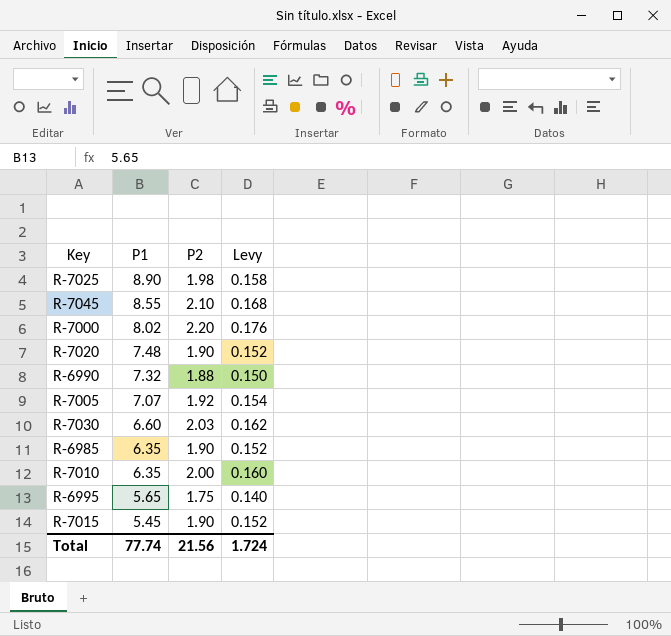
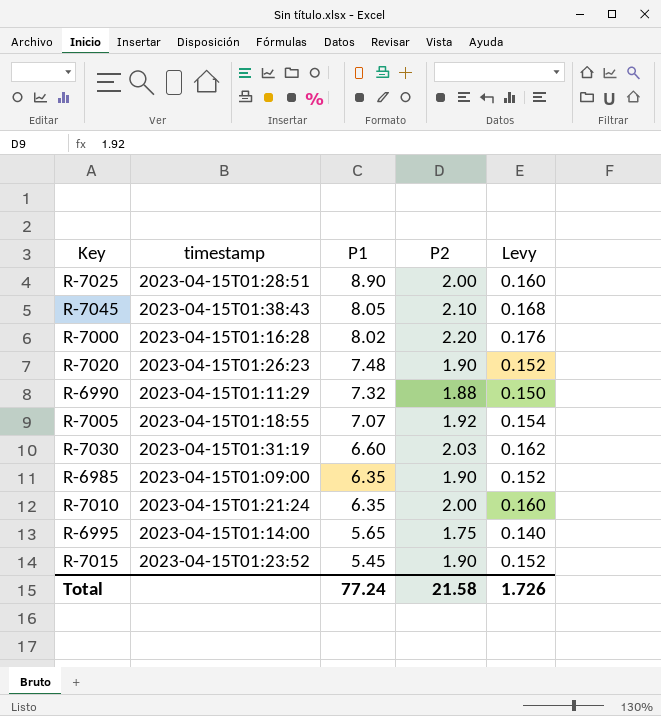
column timestamp | position: none -> 2
R-7025 | P2: 1.98 -> 2.00
R-7025 | Levy: 0.158 -> 0.160
R-7045 | P1: 8.55 -> 8.05
Total | P1: 77.74 -> 77.24
Total | P2: 21.56 -> 21.58
Total | Levy: 1.724 -> 1.726

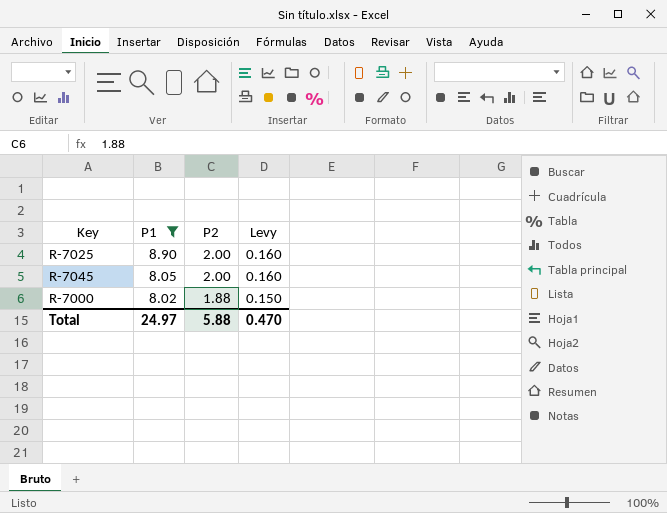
filter: none -> P1 >= 8.02
column timestamp | position: 2 -> none
R-7045 | P2: 2.10 -> 2.00
R-7045 | Levy: 0.168 -> 0.160
R-7000 | P2: 2.20 -> 1.88
R-7000 | Levy: 0.176 -> 0.150
Total | P1: 77.24 -> 24.97
Total | P2: 21.58 -> 5.88
Total | Levy: 1.726 -> 0.470

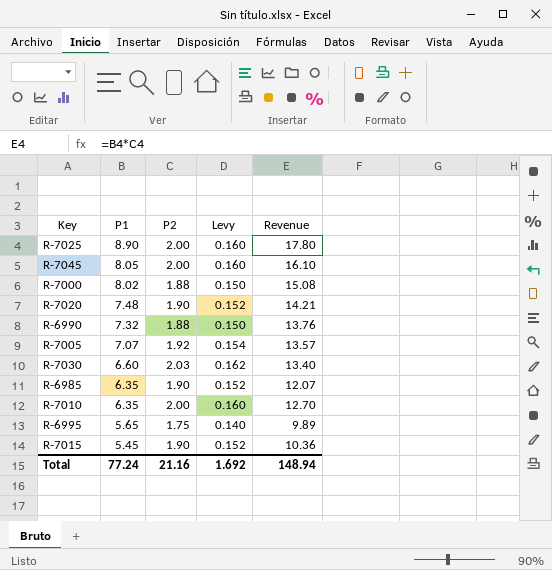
filter: P1 >= 8.02 -> none
column Revenue | formula: none -> [P1] * [P2]
Total | P1: 24.97 -> 77.24
Total | P2: 5.88 -> 21.16
Total | Levy: 0.470 -> 1.692

